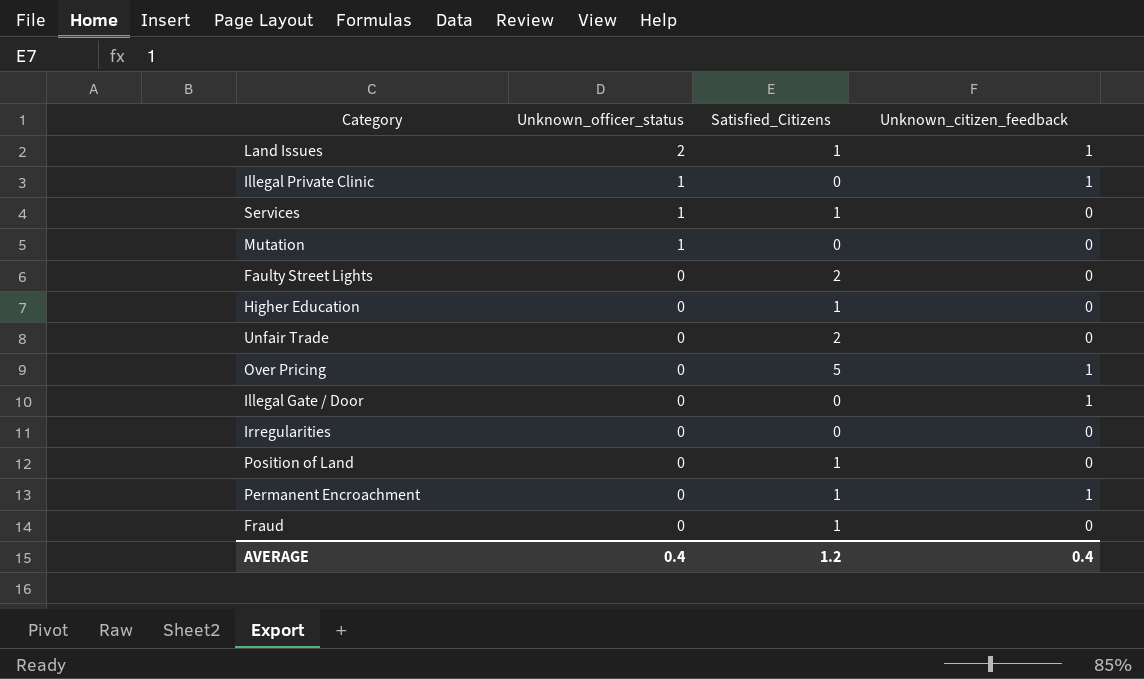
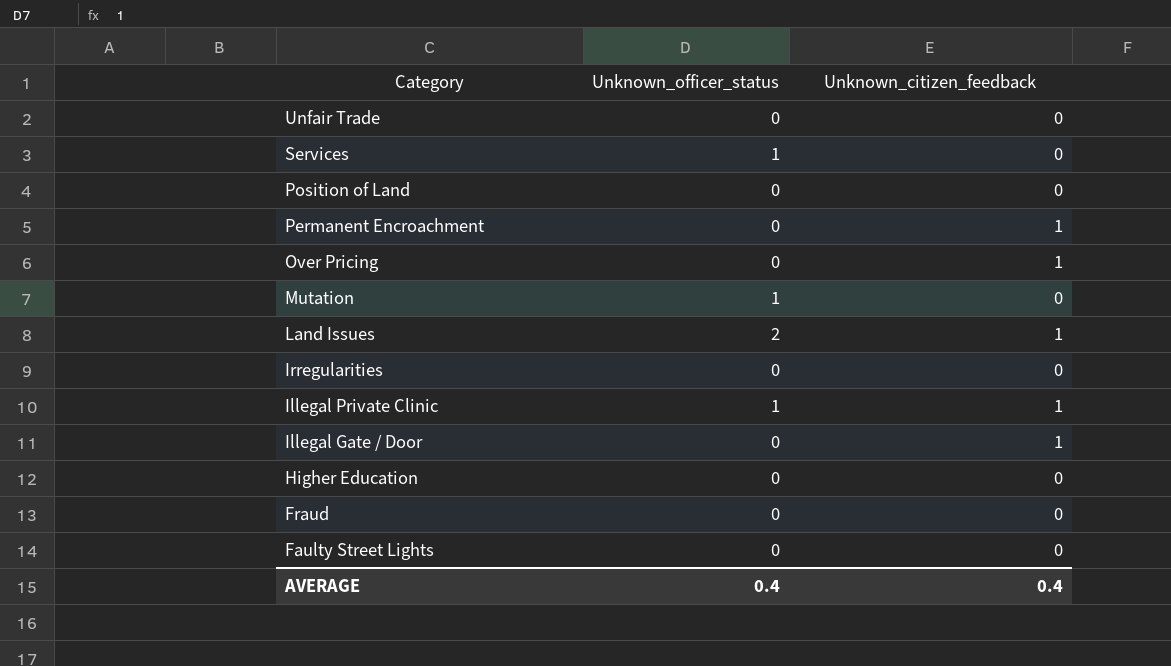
row order: Unknown_officer_status descending -> Category descending
column Satisfied_Citizens | position: 3 -> none

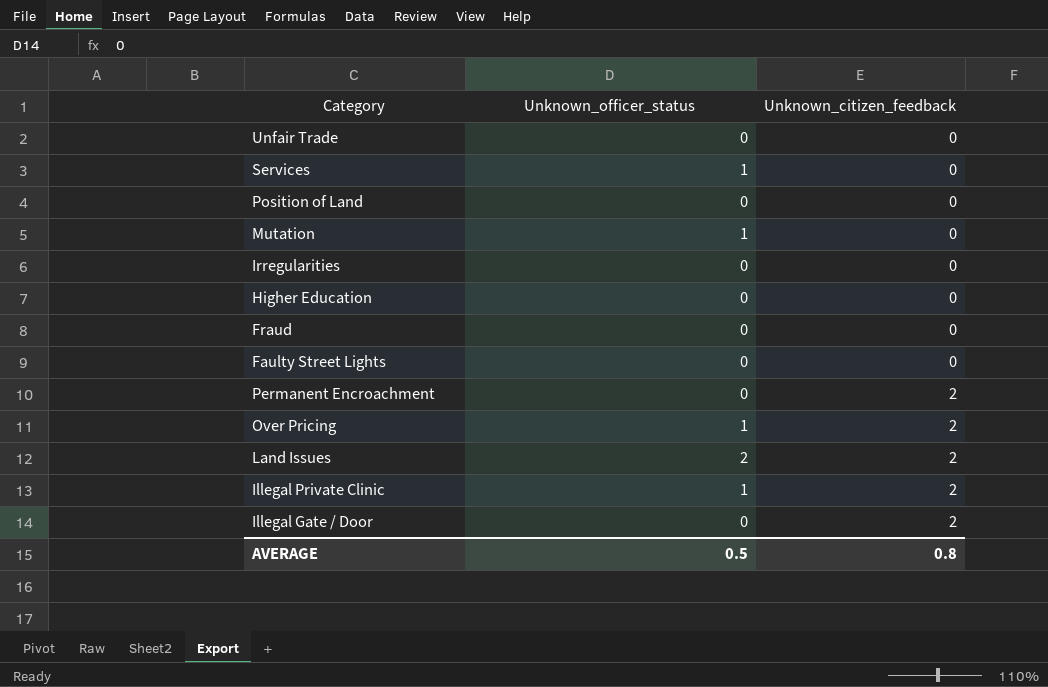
row order: Category descending -> Unknown_citizen_feedback ascending
Permanent Encroachment | Unknown_citizen_feedback: 1 -> 2
Over Pricing | Unknown_officer_status: 0 -> 1
Over Pricing | Unknown_citizen_feedback: 1 -> 2
Land Issues | Unknown_citizen_feedback: 1 -> 2
Illegal Private Clinic | Unknown_citizen_feedback: 1 -> 2
Illegal Gate / Door | Unknown_citizen_feedback: 1 -> 2
AVERAGE | Unknown_officer_status: 0.4 -> 0.5
AVERAGE | Unknown_citizen_feedback: 0.4 -> 0.8

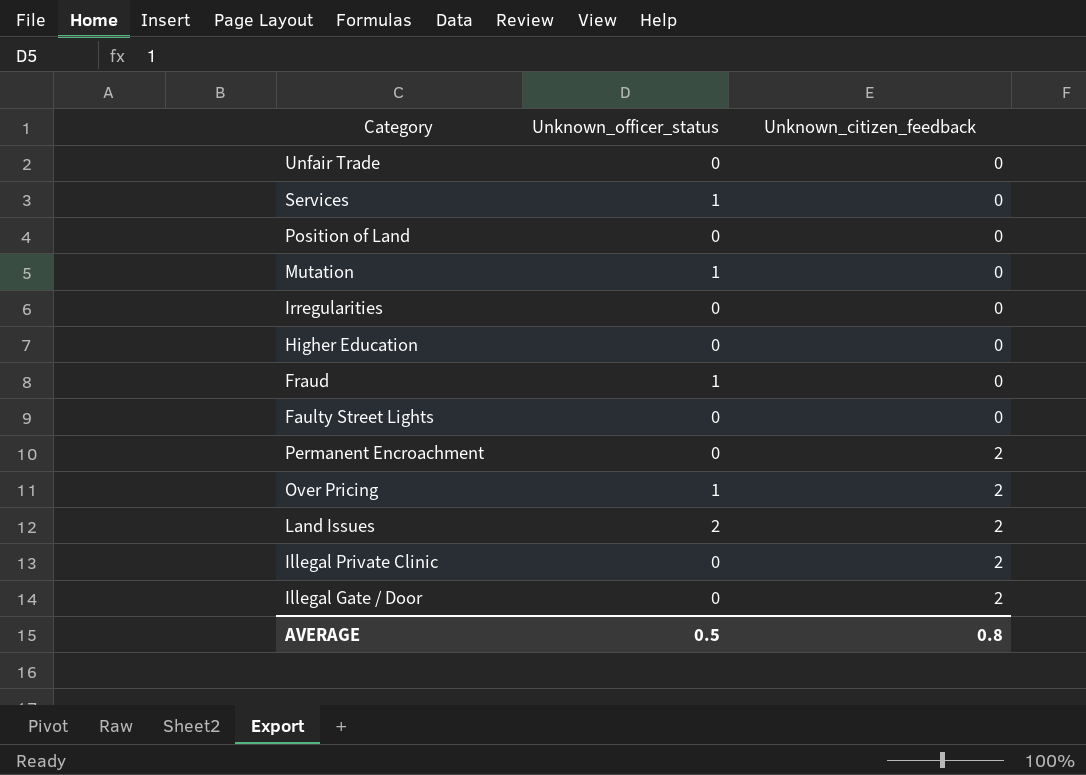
Fraud | Unknown_officer_status: 0 -> 1
Illegal Private Clinic | Unknown_officer_status: 1 -> 0

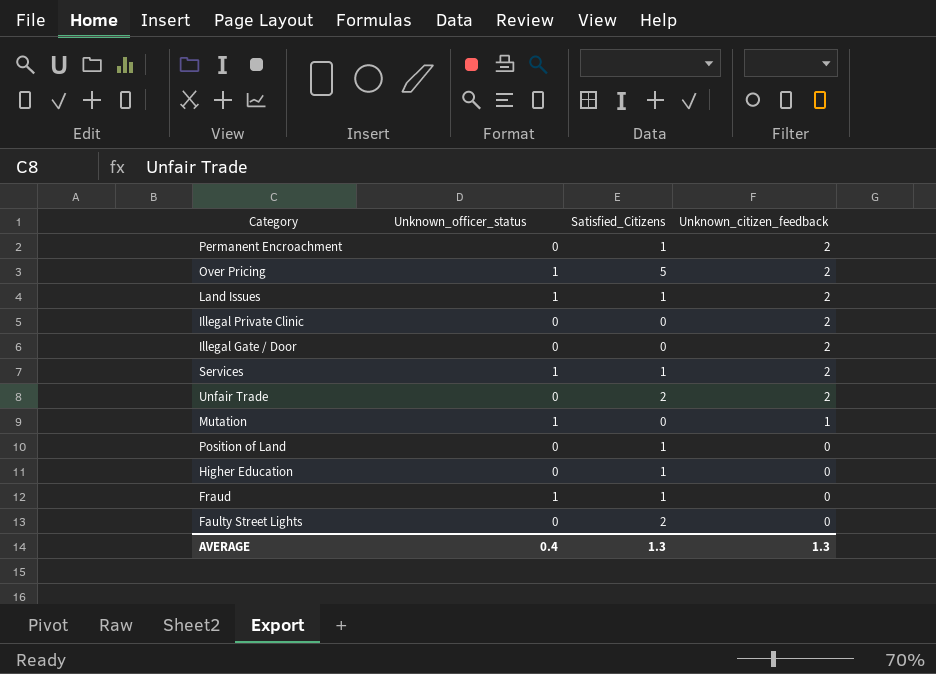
row order: Unknown_citizen_feedback ascending -> Unknown_citizen_feedback descending
column Satisfied_Citizens | position: none -> 3
row Irregularities: 0 | 0 -> none
Land Issues | Unknown_officer_status: 2 -> 1
Services | Unknown_citizen_feedback: 0 -> 2
Unfair Trade | Unknown_citizen_feedback: 0 -> 2
Mutation | Unknown_citizen_feedback: 0 -> 1
AVERAGE | Unknown_officer_status: 0.5 -> 0.4
AVERAGE | Unknown_citizen_feedback: 0.8 -> 1.3

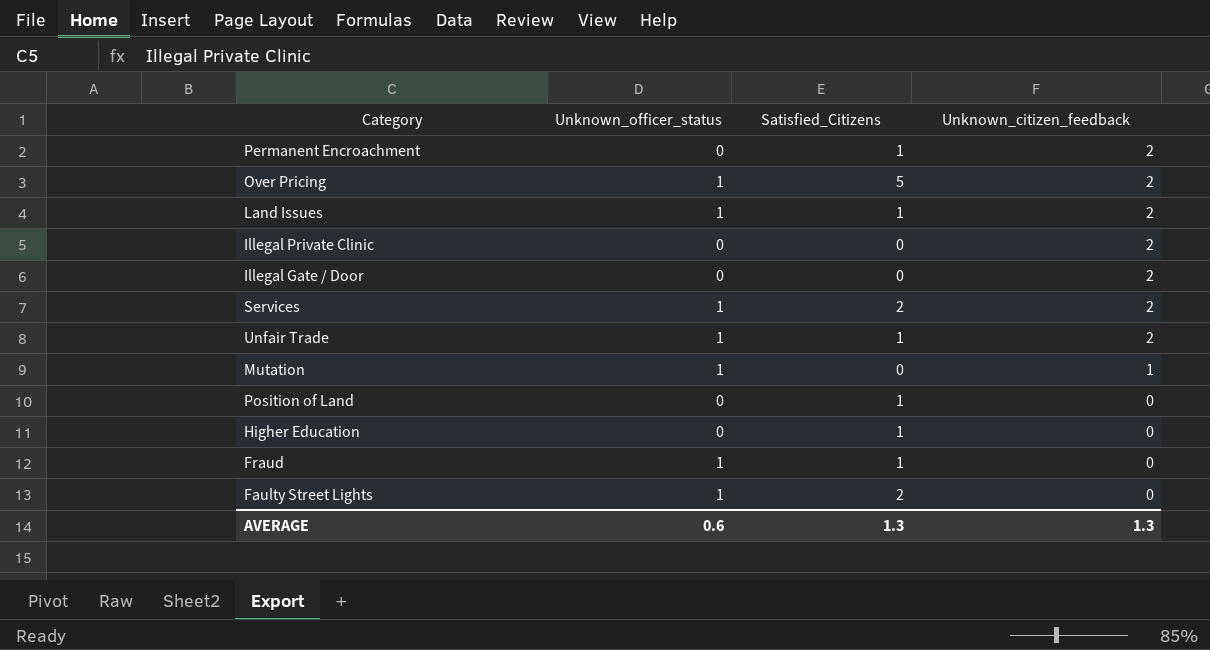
Services | Satisfied_Citizens: 1 -> 2
Unfair Trade | Unknown_officer_status: 0 -> 1
Unfair Trade | Satisfied_Citizens: 2 -> 1
Faulty Street Lights | Unknown_officer_status: 0 -> 1
AVERAGE | Unknown_officer_status: 0.4 -> 0.6

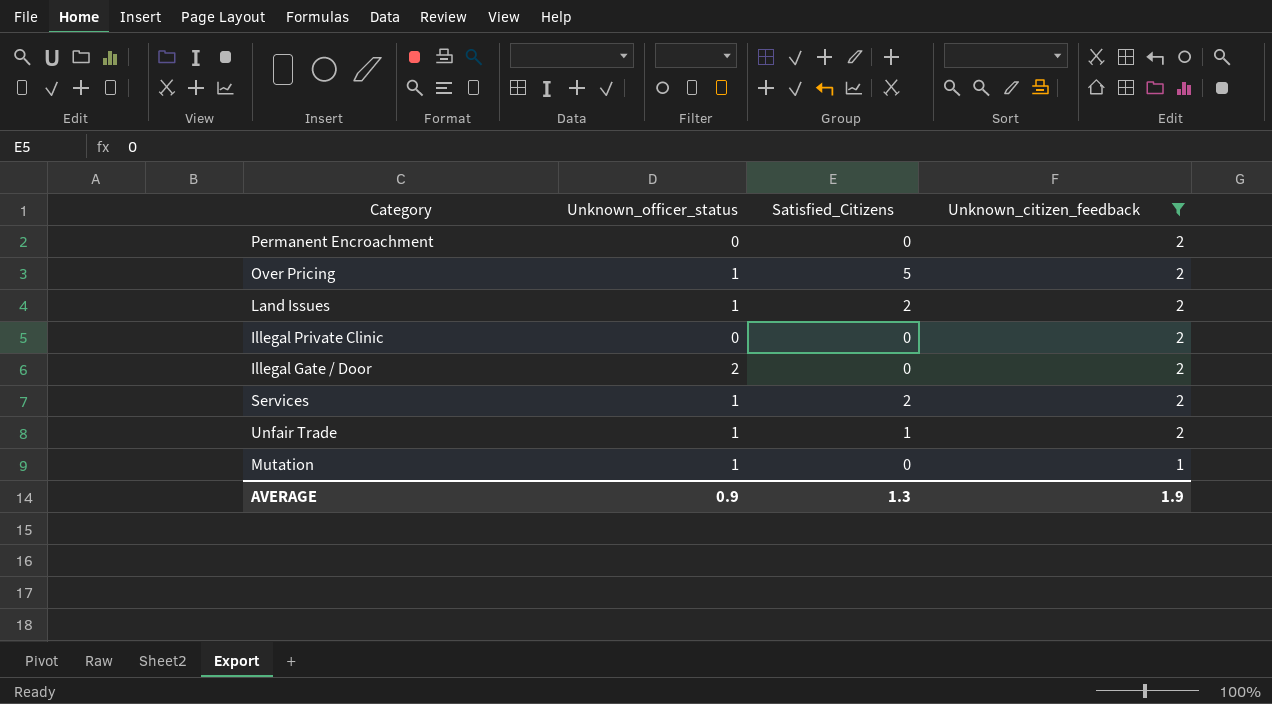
filter: none -> Unknown_citizen_feedback != 0
Permanent Encroachment | Satisfied_Citizens: 1 -> 0
Land Issues | Satisfied_Citizens: 1 -> 2
Illegal Gate / Door | Unknown_officer_status: 0 -> 2
AVERAGE | Unknown_officer_status: 0.6 -> 0.9
AVERAGE | Unknown_citizen_feedback: 1.3 -> 1.9

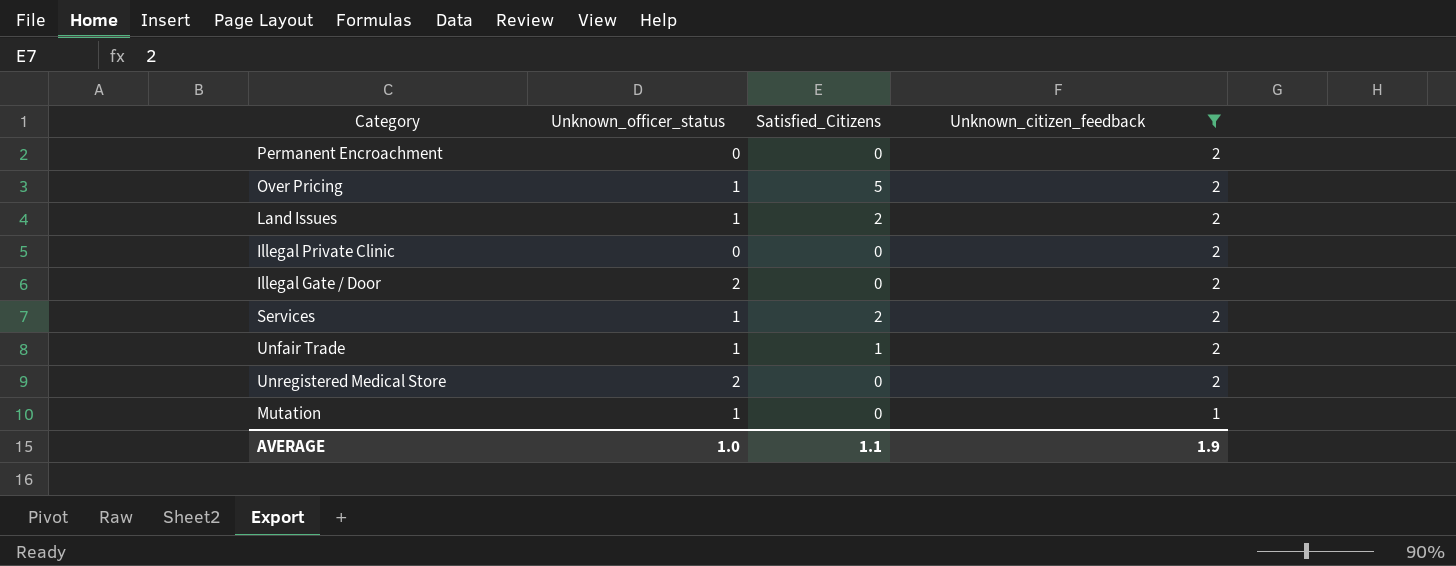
row Unregistered Medical Store: none -> 2 | 0 | 2
AVERAGE | Unknown_officer_status: 0.9 -> 1.0
AVERAGE | Satisfied_Citizens: 1.3 -> 1.1

